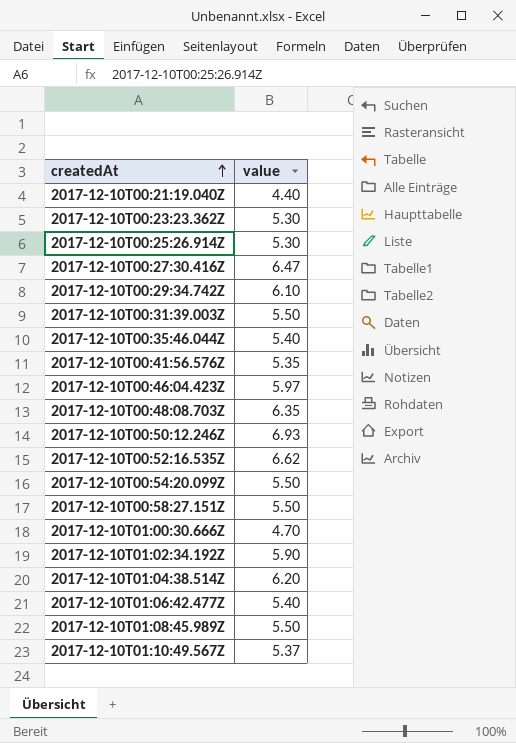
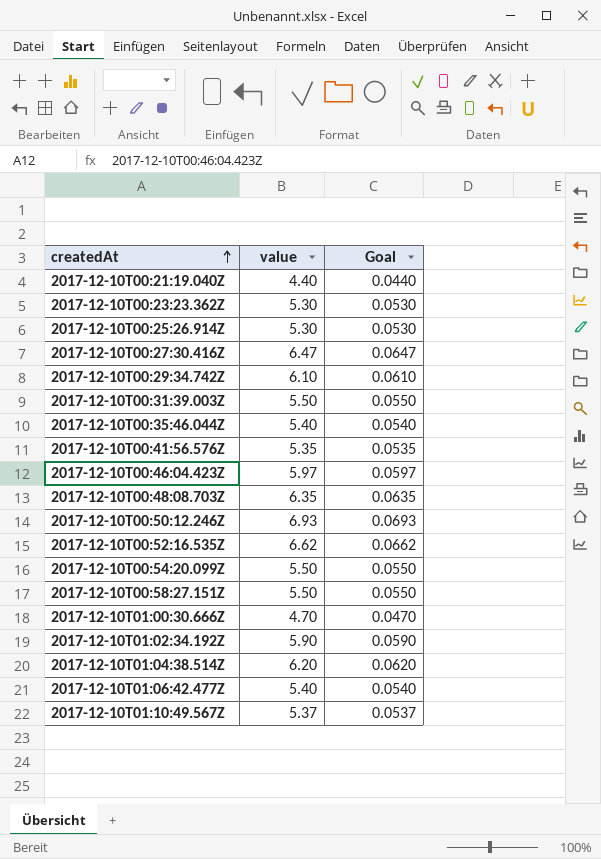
column Goal | formula: none -> [value] * 0.01
row 2017-12-10T01:08:45.989Z: 5.50 -> none

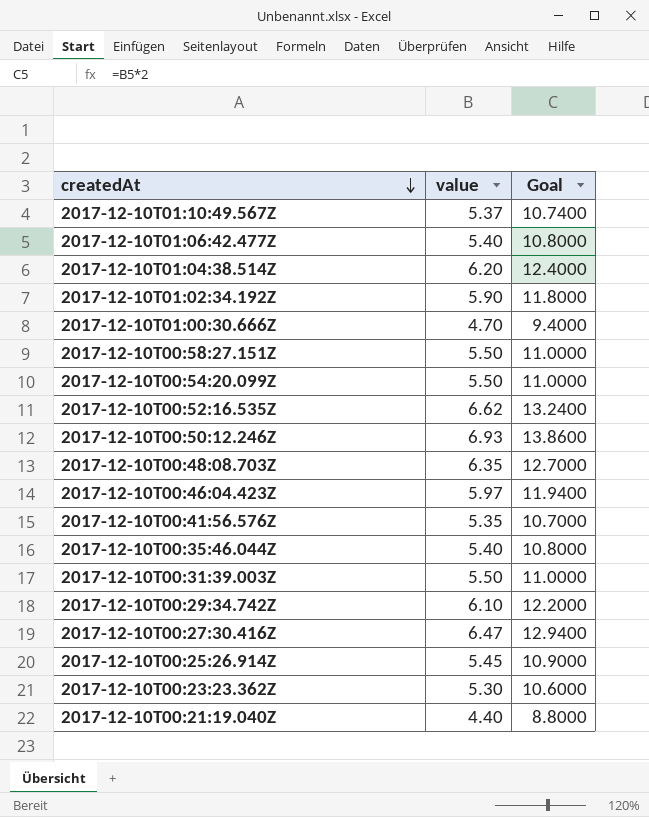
row order: createdAt ascending -> createdAt descending
column Goal | formula: [value] * 0.01 -> [value] * 2
2017-12-10T00:25:26.914Z | value: 5.30 -> 5.45

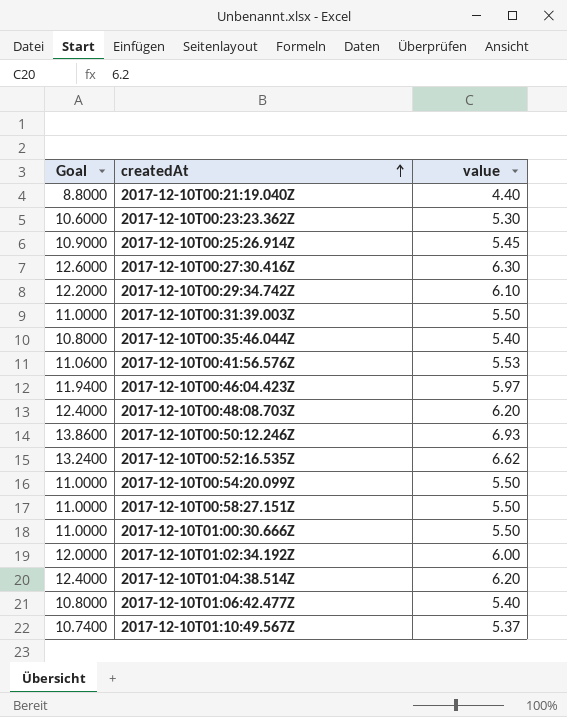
row order: createdAt descending -> createdAt ascending
column Goal | position: 3 -> 1
2017-12-10T00:27:30.416Z | Goal: 12.9400 -> 12.6000
2017-12-10T00:27:30.416Z | value: 6.47 -> 6.30
2017-12-10T00:41:56.576Z | Goal: 10.7000 -> 11.0600
2017-12-10T00:41:56.576Z | value: 5.35 -> 5.53
2017-12-10T00:48:08.703Z | Goal: 12.7000 -> 12.4000
2017-12-10T00:48:08.703Z | value: 6.35 -> 6.20
2017-12-10T01:00:30.666Z | Goal: 9.4000 -> 11.0000
2017-12-10T01:00:30.666Z | value: 4.70 -> 5.50
2017-12-10T01:02:34.192Z | Goal: 11.8000 -> 12.0000
2017-12-10T01:02:34.192Z | value: 5.90 -> 6.00

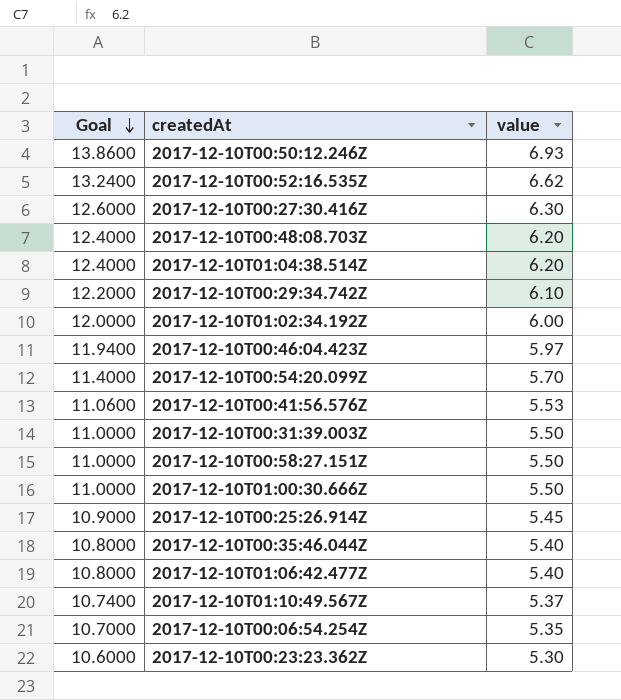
row order: createdAt ascending -> Goal descending
row 2017-12-10T00:21:19.040Z: 8.8000 | 4.40 -> none
2017-12-10T00:54:20.099Z | Goal: 11.0000 -> 11.4000
2017-12-10T00:54:20.099Z | value: 5.50 -> 5.70
row 2017-12-10T00:06:54.254Z: none -> 10.7000 | 5.35

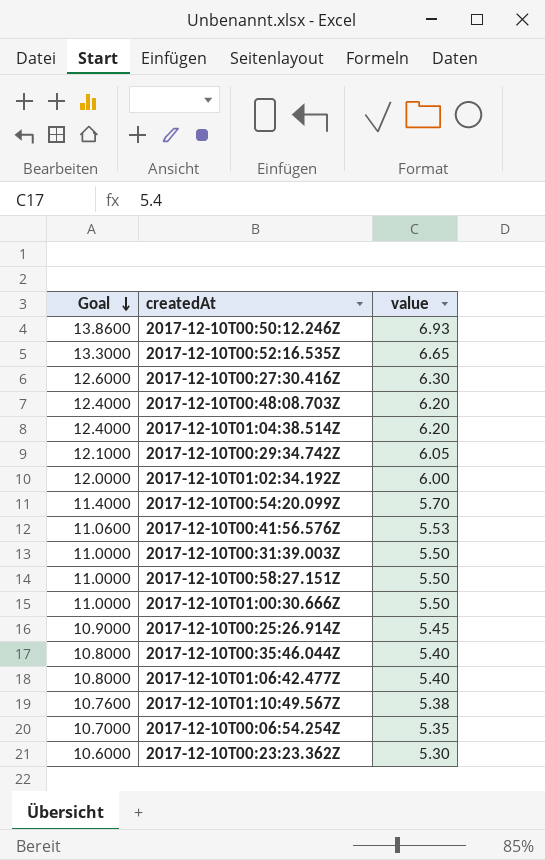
row 2017-12-10T00:46:04.423Z: 11.9400 | 5.97 -> none
2017-12-10T00:52:16.535Z | Goal: 13.2400 -> 13.3000
2017-12-10T00:52:16.535Z | value: 6.62 -> 6.65
2017-12-10T00:29:34.742Z | Goal: 12.2000 -> 12.1000
2017-12-10T00:29:34.742Z | value: 6.10 -> 6.05
2017-12-10T01:10:49.567Z | Goal: 10.7400 -> 10.7600
2017-12-10T01:10:49.567Z | value: 5.37 -> 5.38

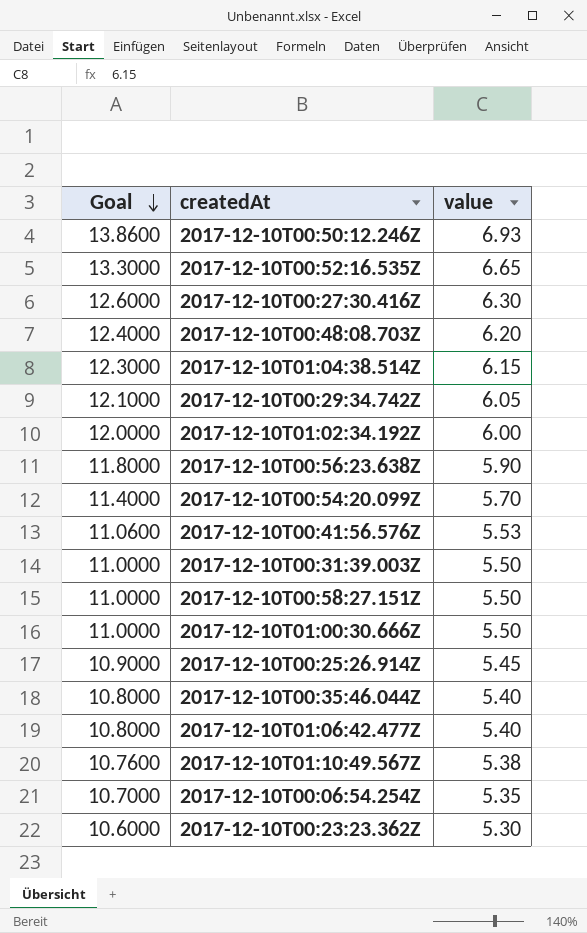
2017-12-10T01:04:38.514Z | Goal: 12.4000 -> 12.3000
2017-12-10T01:04:38.514Z | value: 6.20 -> 6.15
row 2017-12-10T00:56:23.638Z: none -> 11.8000 | 5.90

